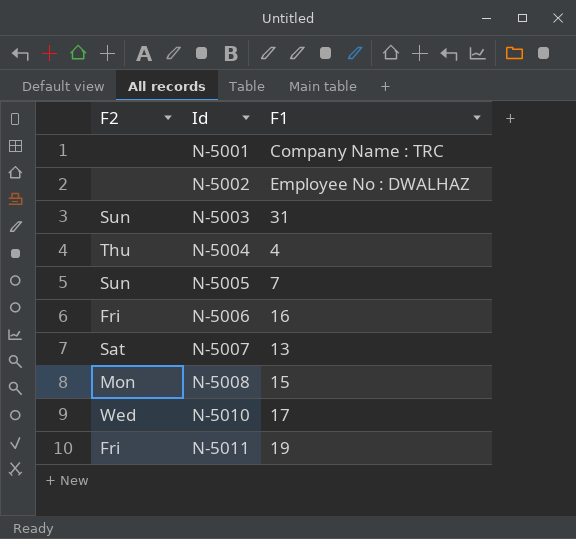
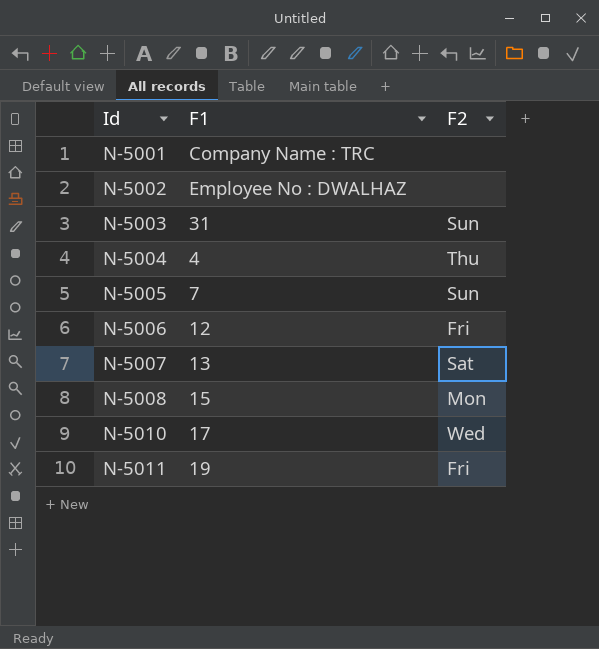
column F2 | position: 1 -> 3
N-5006 | F1: 16 -> 12

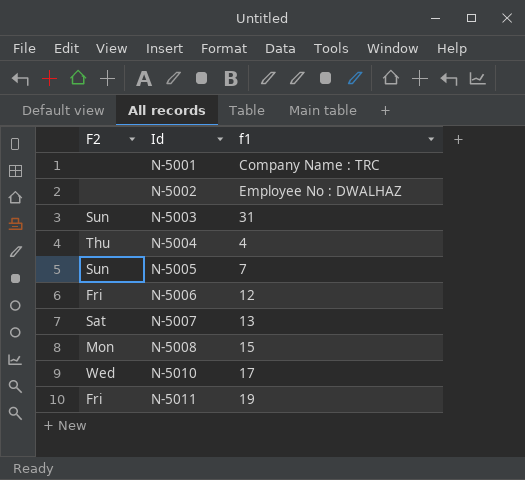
column F2 | position: 3 -> 1
column name: F1 -> f1

